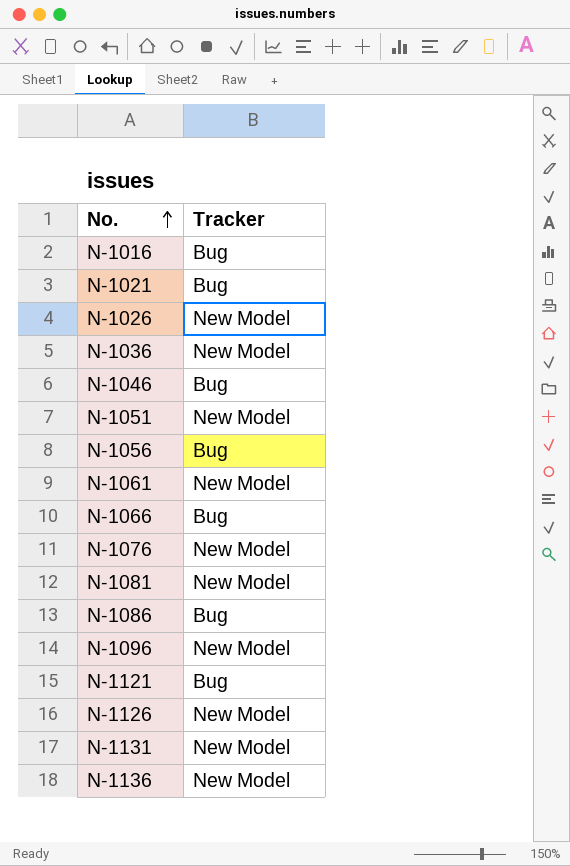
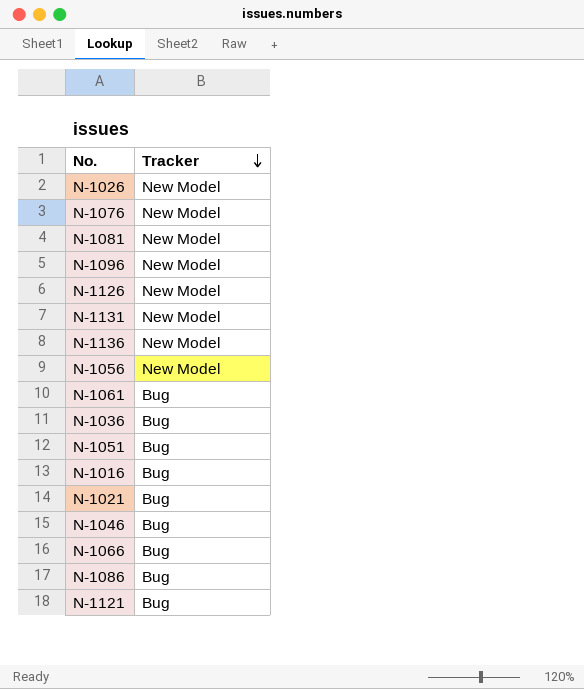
row order: No. ascending -> Tracker descending
N-1056 | Tracker: Bug -> New Model
N-1061 | Tracker: New Model -> Bug
N-1036 | Tracker: New Model -> Bug
N-1051 | Tracker: New Model -> Bug

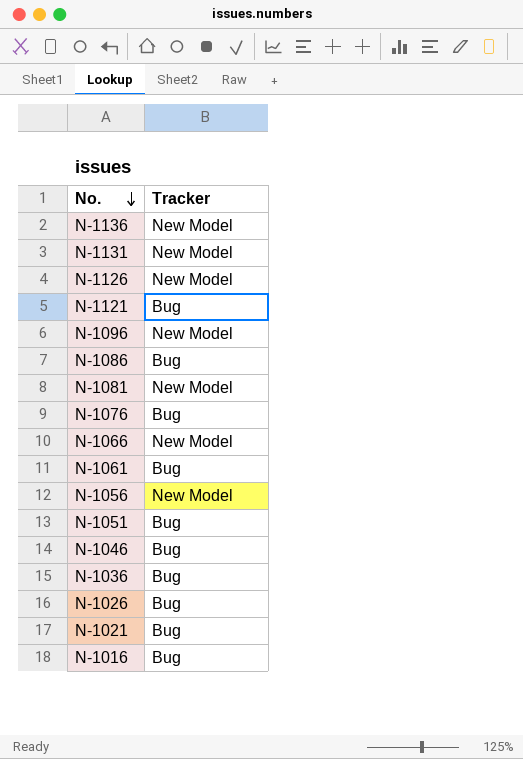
row order: Tracker descending -> No. descending
N-1076 | Tracker: New Model -> Bug
N-1066 | Tracker: Bug -> New Model
N-1026 | Tracker: New Model -> Bug

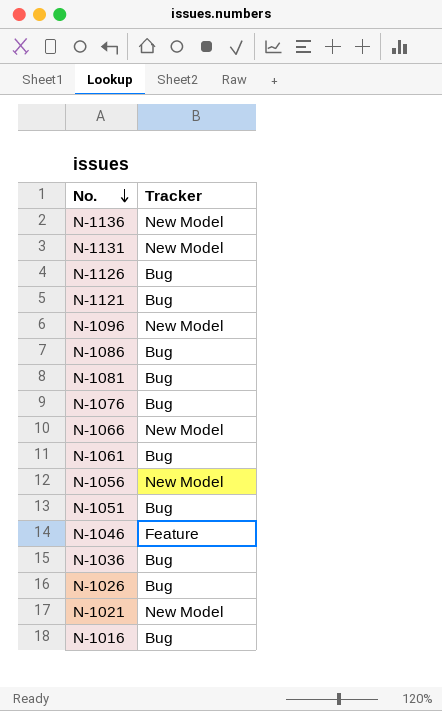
N-1126 | Tracker: New Model -> Bug
N-1081 | Tracker: New Model -> Bug
N-1046 | Tracker: Bug -> Feature
N-1021 | Tracker: Bug -> New Model

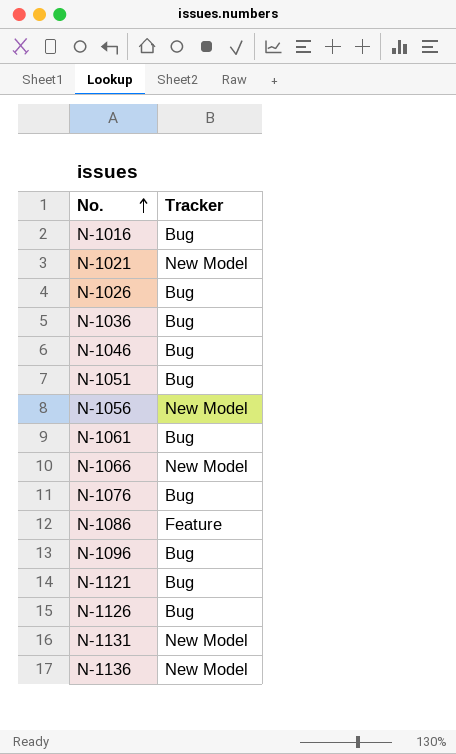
row order: No. descending -> No. ascending
row N-1081: Bug -> none
N-1046 | Tracker: Feature -> Bug
N-1086 | Tracker: Bug -> Feature
N-1096 | Tracker: New Model -> Bug

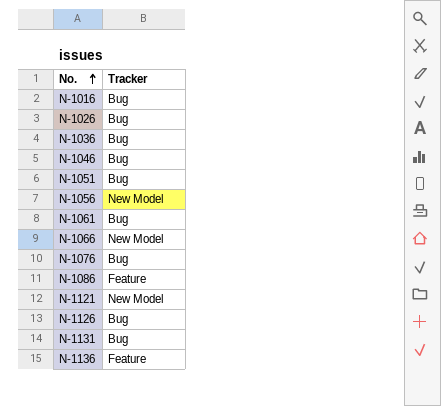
row N-1021: New Model -> none
row N-1096: Bug -> none
N-1121 | Tracker: Bug -> New Model
N-1131 | Tracker: New Model -> Bug
N-1136 | Tracker: New Model -> Feature

